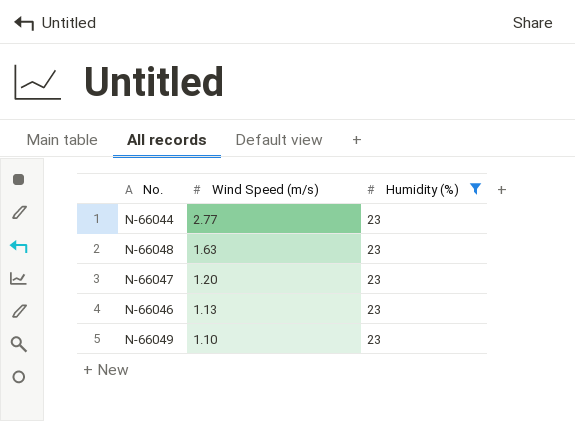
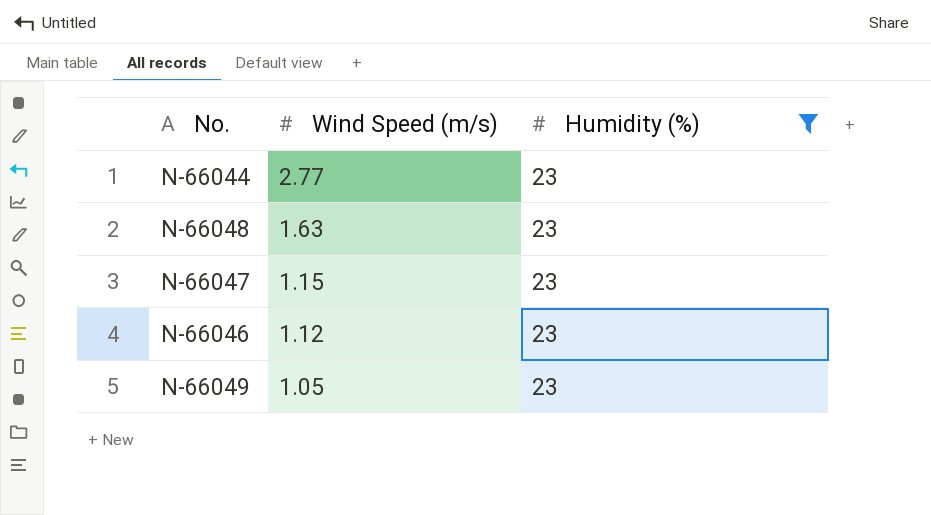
N-66047 | Wind Speed (m/s): 1.20 -> 1.15
N-66046 | Wind Speed (m/s): 1.13 -> 1.12
N-66049 | Wind Speed (m/s): 1.10 -> 1.05

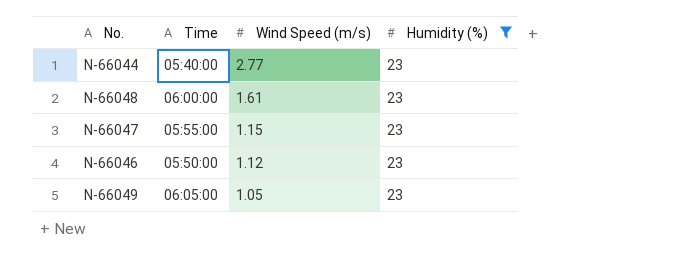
column Time | position: none -> 2
N-66048 | Wind Speed (m/s): 1.63 -> 1.61

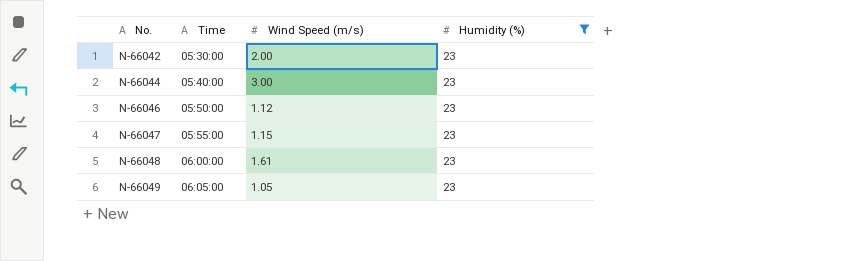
row order: Wind Speed (m/s) descending -> No. ascending
row N-66042: none -> 05:30:00 | 2.00 | 23
N-66044 | Wind Speed (m/s): 2.77 -> 3.00

